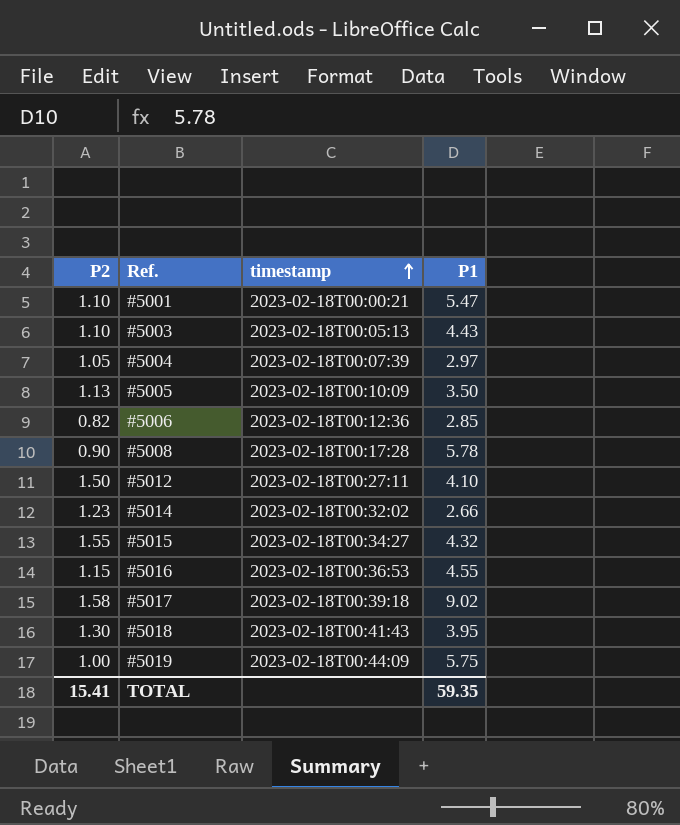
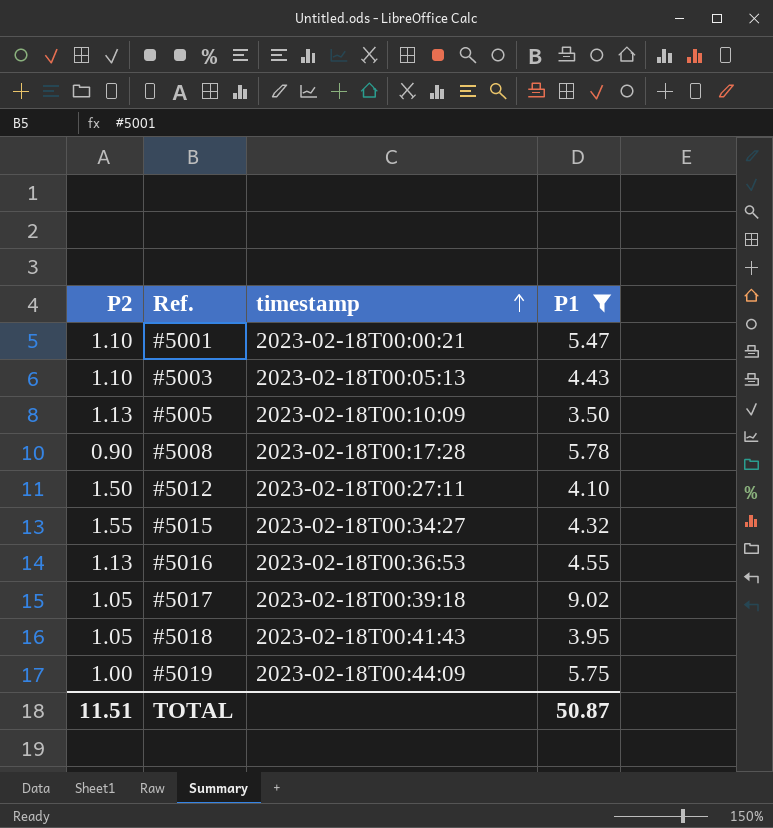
filter: none -> P1 >= 3.50
#5016 | P2: 1.15 -> 1.13
#5017 | P2: 1.58 -> 1.05
#5018 | P2: 1.30 -> 1.05
TOTAL | P2: 15.41 -> 11.51
TOTAL | P1: 59.35 -> 50.87

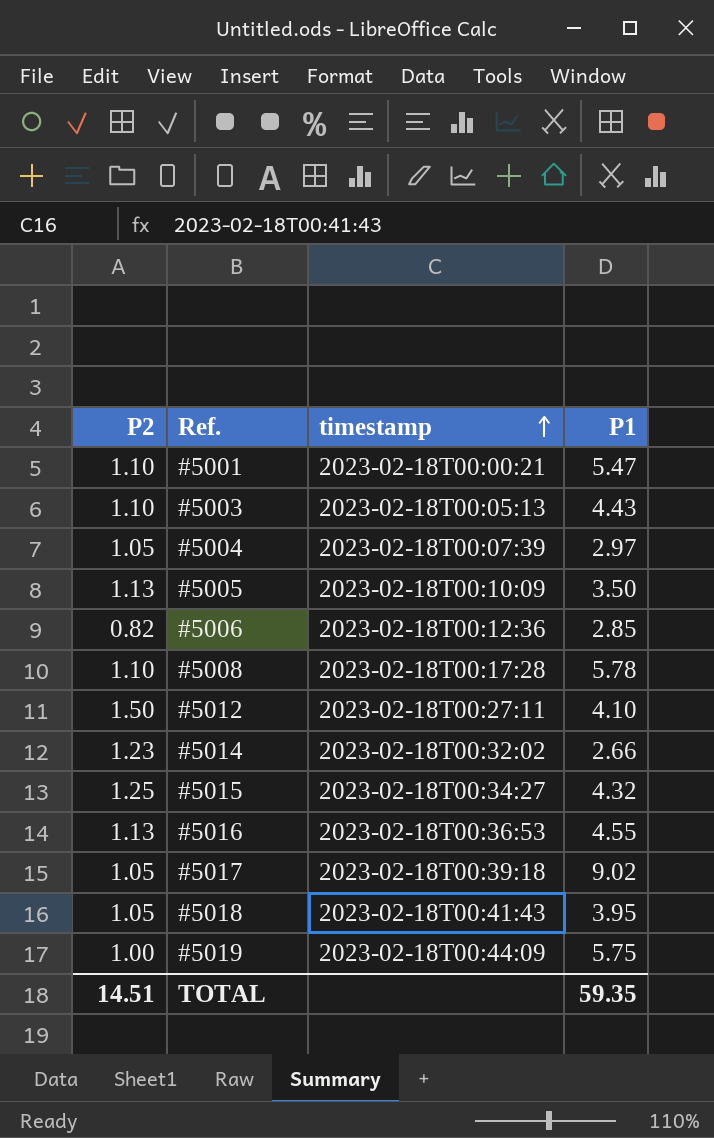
filter: P1 >= 3.50 -> none
#5008 | P2: 0.90 -> 1.10
#5015 | P2: 1.55 -> 1.25
TOTAL | P2: 11.51 -> 14.51
TOTAL | P1: 50.87 -> 59.35

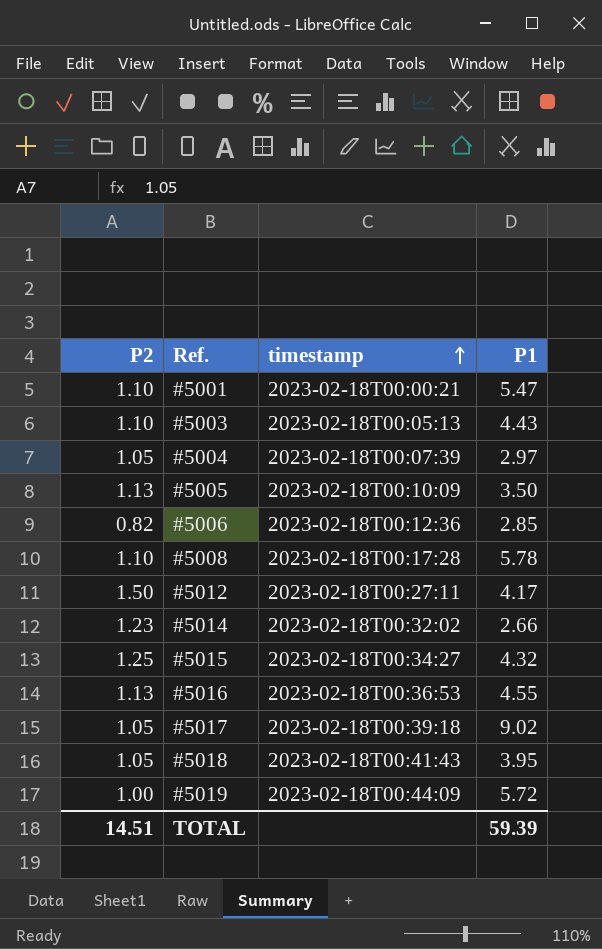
#5012 | P1: 4.10 -> 4.17
#5019 | P1: 5.75 -> 5.72
TOTAL | P1: 59.35 -> 59.39

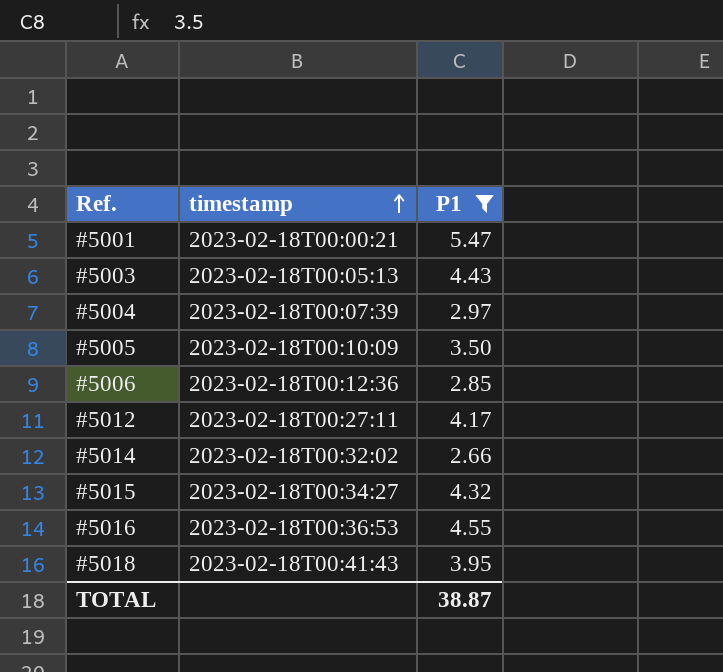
filter: none -> P1 <= 5.47
column P2 | position: 1 -> none
TOTAL | P1: 59.39 -> 38.87

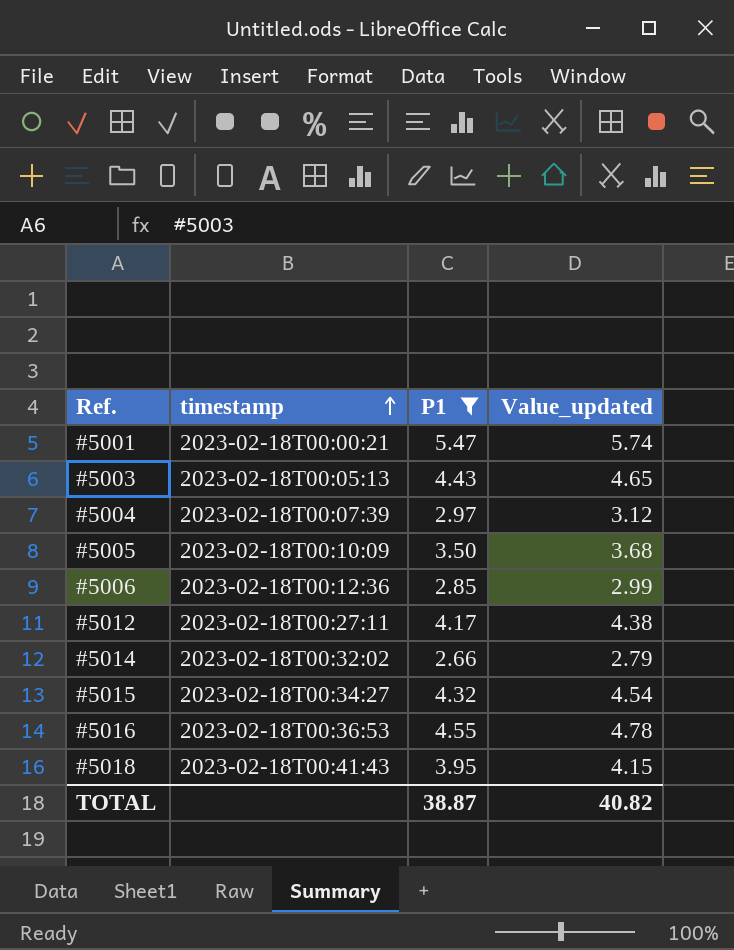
column Value_updated | formula: none -> [P1] * 1.05

